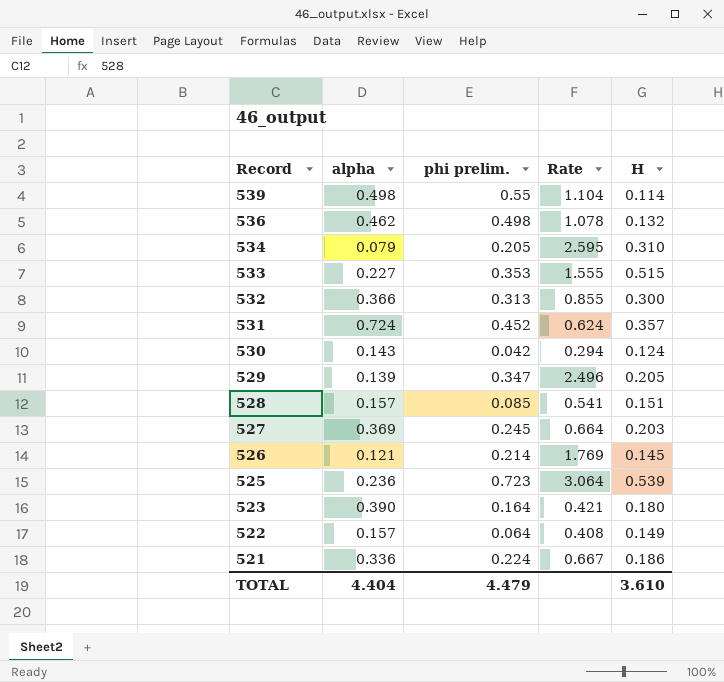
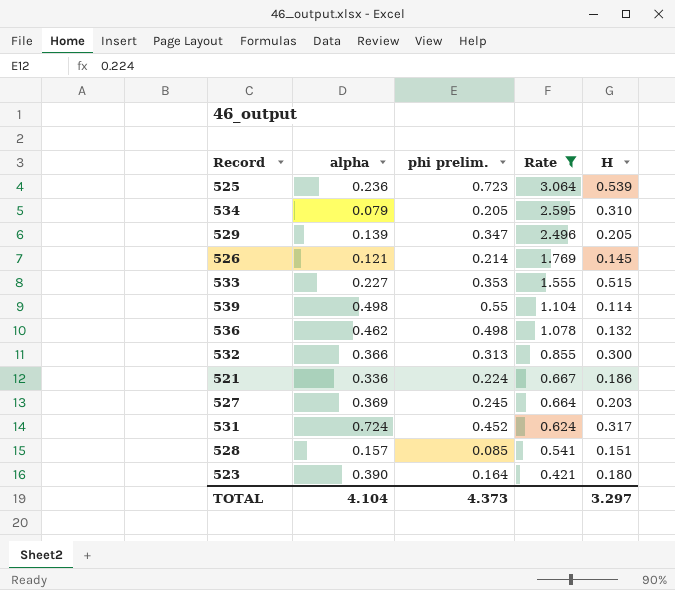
filter: none -> Rate >= 0.421
row order: Record descending -> Rate descending
531 | H: 0.357 -> 0.317
TOTAL | alpha: 4.404 -> 4.104
TOTAL | phi prelim.: 4.479 -> 4.373
TOTAL | H: 3.610 -> 3.297

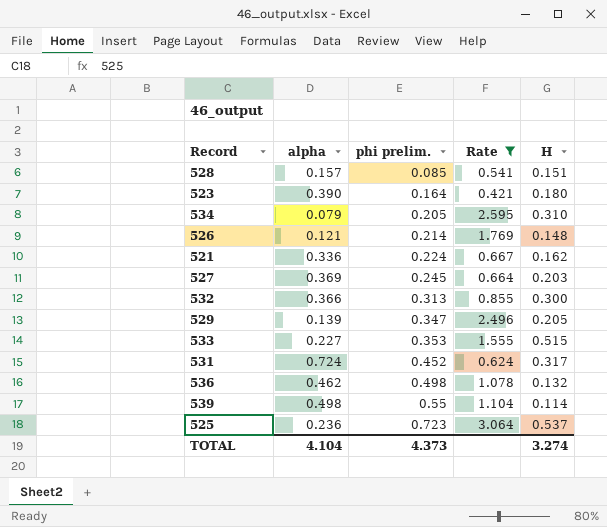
row order: Rate descending -> phi prelim. ascending
526 | H: 0.145 -> 0.148
521 | H: 0.186 -> 0.162
525 | H: 0.539 -> 0.537
TOTAL | H: 3.297 -> 3.274

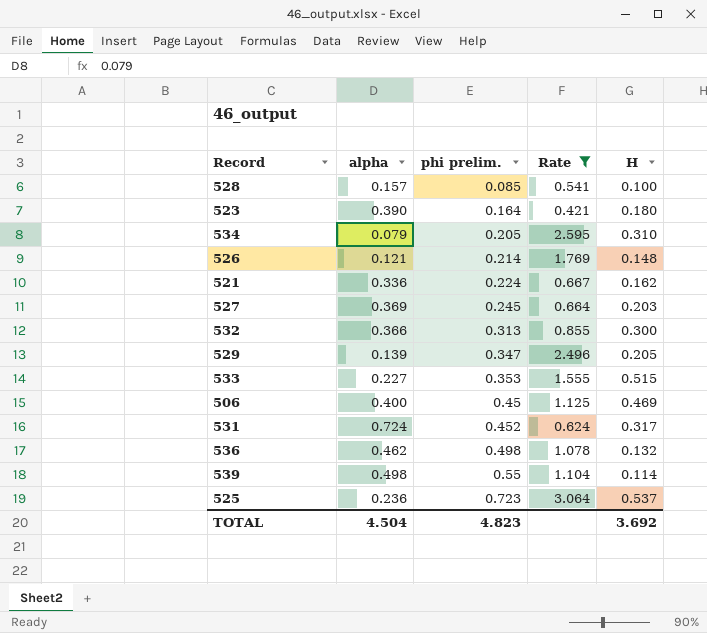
528 | H: 0.151 -> 0.100
row 506: none -> 0.400 | 0.45 | 1.125 | 0.469
TOTAL | alpha: 4.104 -> 4.504
TOTAL | phi prelim.: 4.373 -> 4.823
TOTAL | H: 3.274 -> 3.692

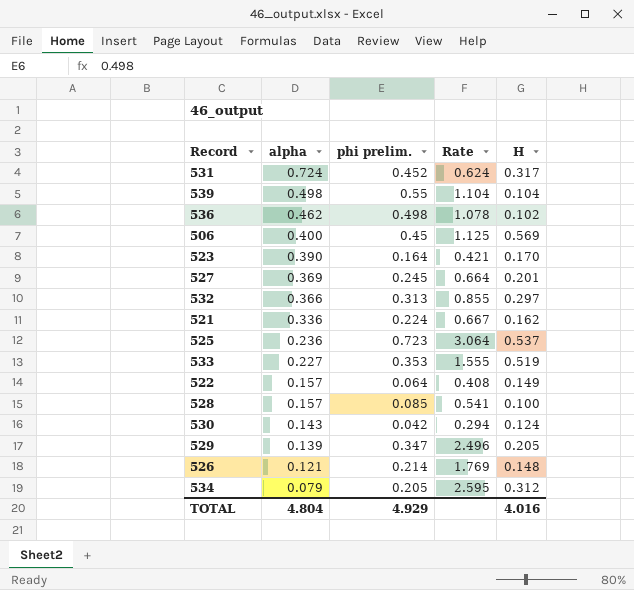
filter: Rate >= 0.421 -> none
row order: phi prelim. ascending -> alpha descending
539 | H: 0.114 -> 0.104
536 | H: 0.132 -> 0.102
506 | H: 0.469 -> 0.569
523 | H: 0.180 -> 0.170
527 | H: 0.203 -> 0.201
532 | H: 0.300 -> 0.297
533 | H: 0.515 -> 0.519
534 | H: 0.310 -> 0.312
TOTAL | alpha: 4.504 -> 4.804
TOTAL | phi prelim.: 4.823 -> 4.929
TOTAL | H: 3.692 -> 4.016

